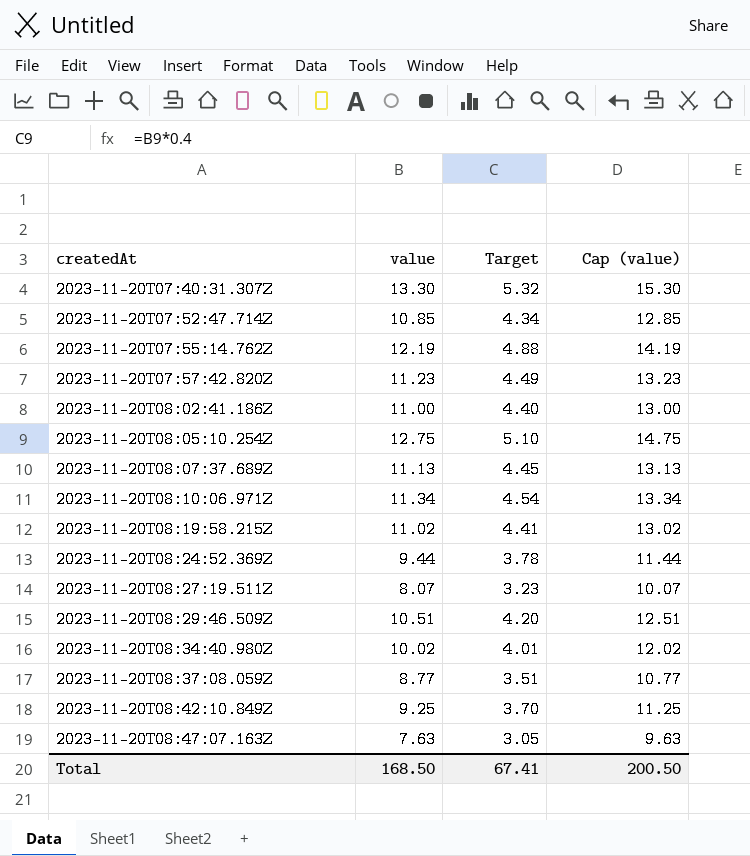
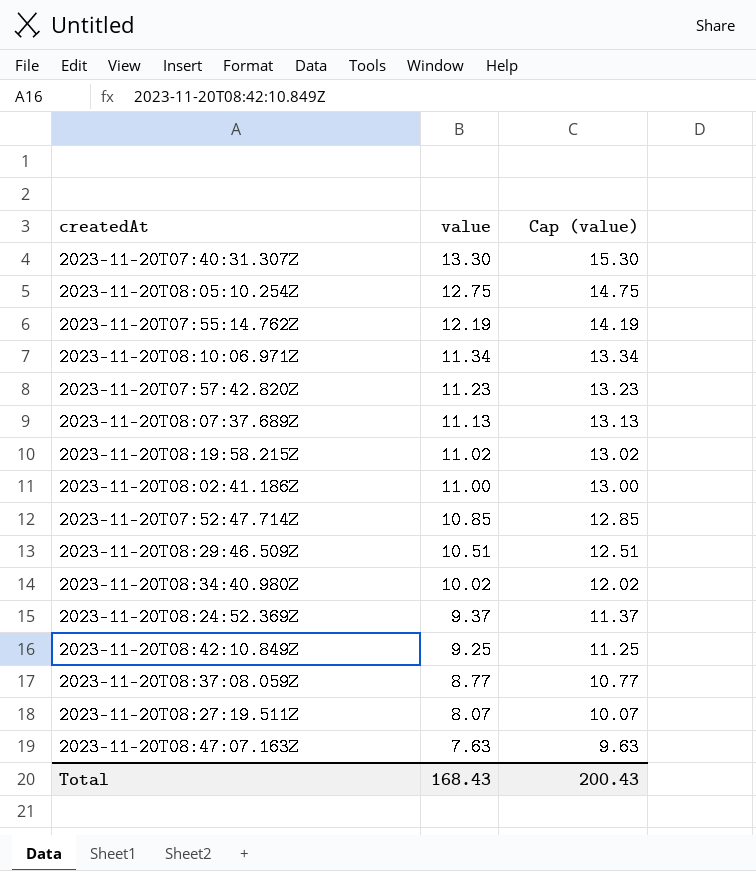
row order: createdAt ascending -> value descending
column Target | formula: [value] * 0.4 -> none
2023-11-20T08:24:52.369Z | value: 9.44 -> 9.37
2023-11-20T08:24:52.369Z | Cap (value): 11.44 -> 11.37
Total | value: 168.50 -> 168.43
Total | Cap (value): 200.50 -> 200.43

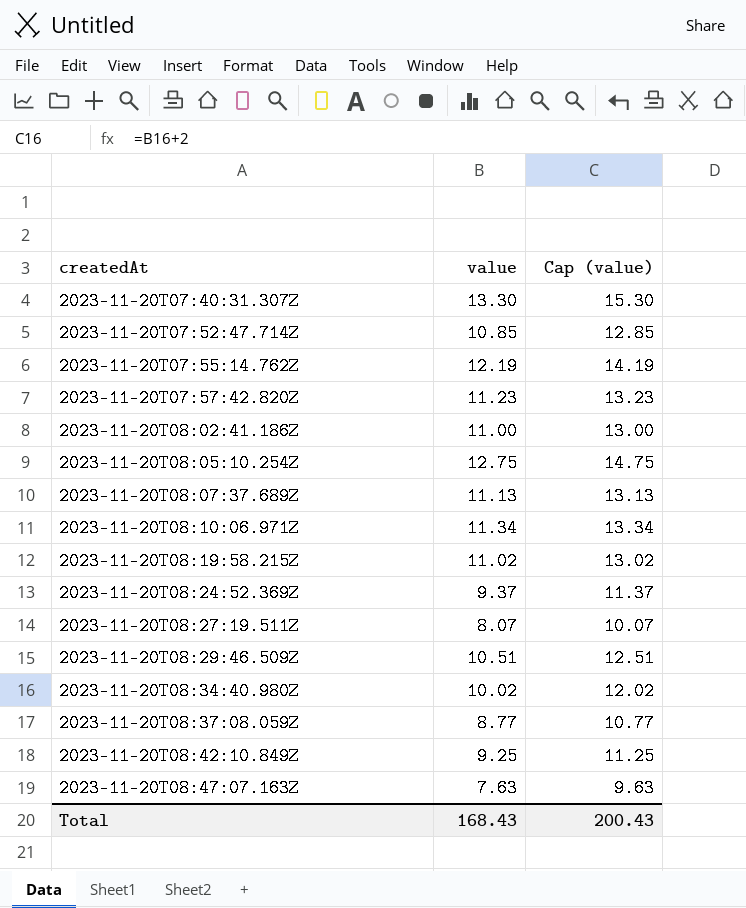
row order: value descending -> createdAt ascending

